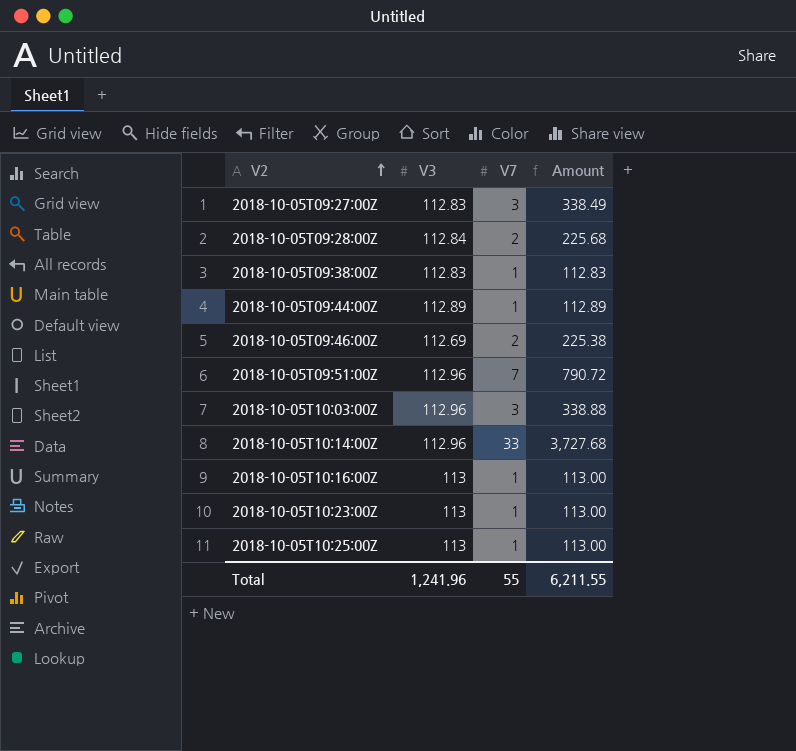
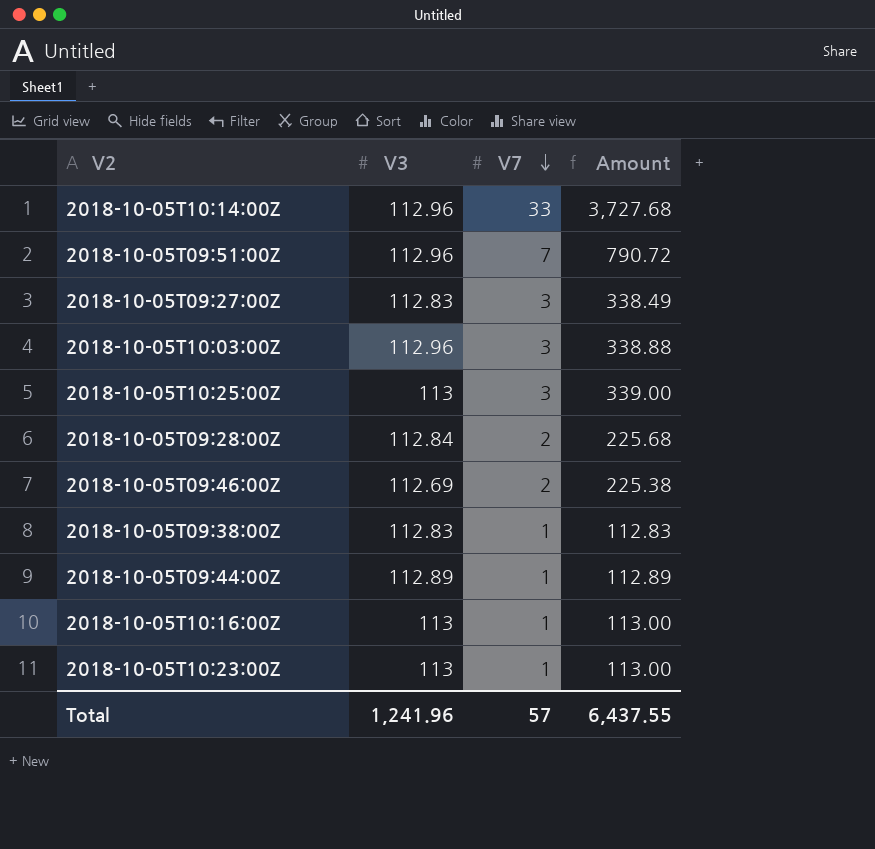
row order: V2 ascending -> V7 descending
2018-10-05T10:25:00Z | V7: 1 -> 3
2018-10-05T10:25:00Z | Amount: 113.00 -> 339.00
Total | V7: 55 -> 57
Total | Amount: 6,211.55 -> 6,437.55

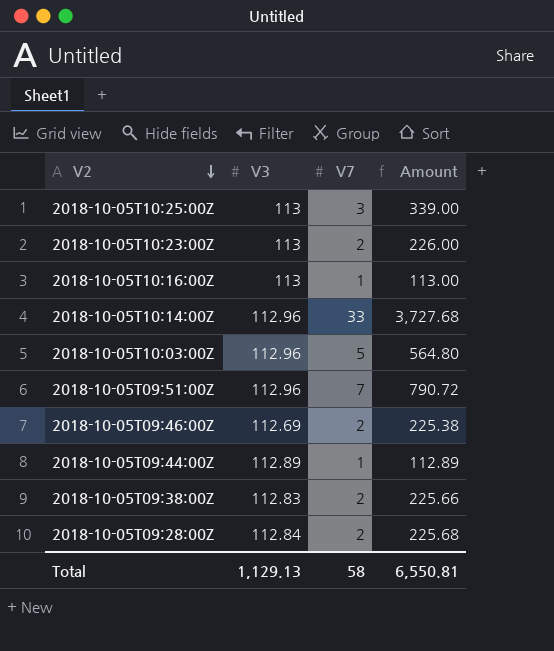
row order: V7 descending -> V2 descending
row 2018-10-05T09:27:00Z: 112.83 | 3 | 338.49 -> none
2018-10-05T10:23:00Z | V7: 1 -> 2
2018-10-05T10:23:00Z | Amount: 113.00 -> 226.00
2018-10-05T10:03:00Z | V7: 3 -> 5
2018-10-05T10:03:00Z | Amount: 338.88 -> 564.80
2018-10-05T09:38:00Z | V7: 1 -> 2
2018-10-05T09:38:00Z | Amount: 112.83 -> 225.66
Total | V3: 1,241.96 -> 1,129.13
Total | V7: 57 -> 58
Total | Amount: 6,437.55 -> 6,550.81

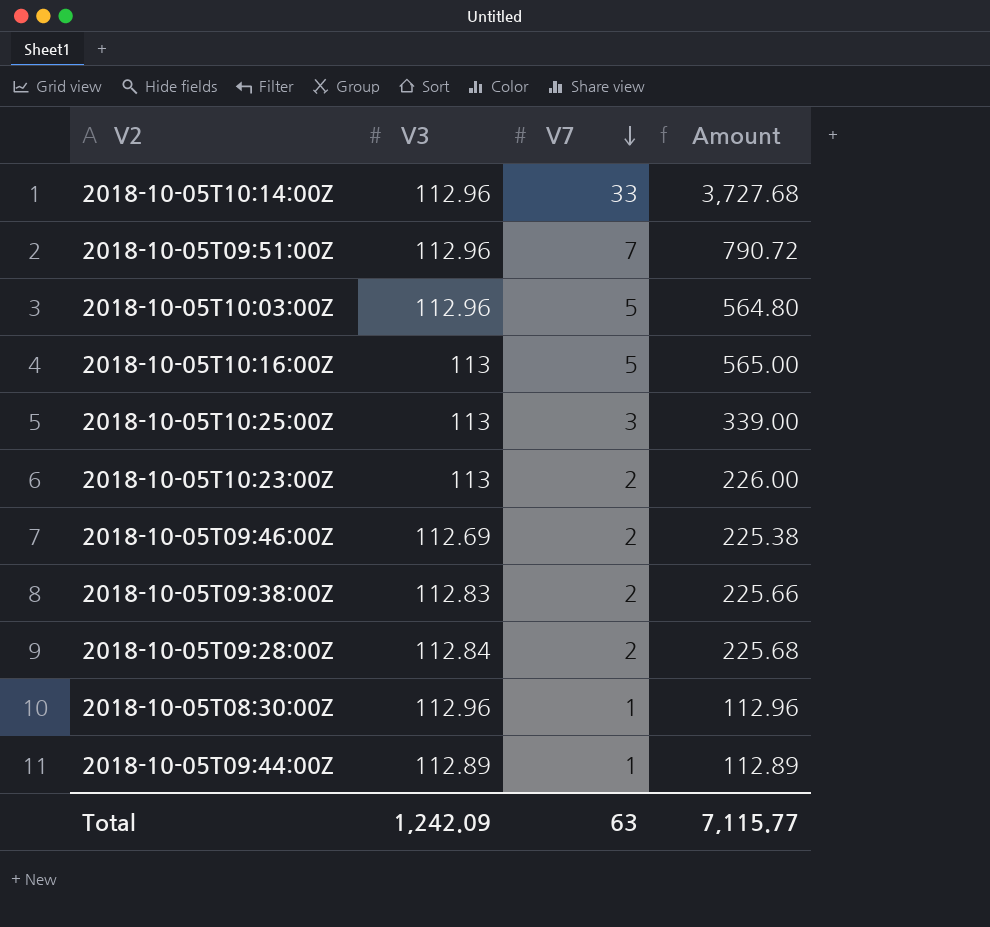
row order: V2 descending -> V7 descending
2018-10-05T10:16:00Z | V7: 1 -> 5
2018-10-05T10:16:00Z | Amount: 113.00 -> 565.00
row 2018-10-05T08:30:00Z: none -> 112.96 | 1 | 112.96
Total | V3: 1,129.13 -> 1,242.09
Total | V7: 58 -> 63
Total | Amount: 6,550.81 -> 7,115.77

